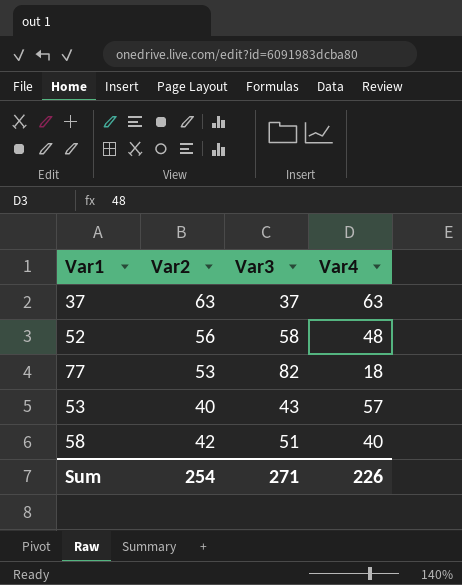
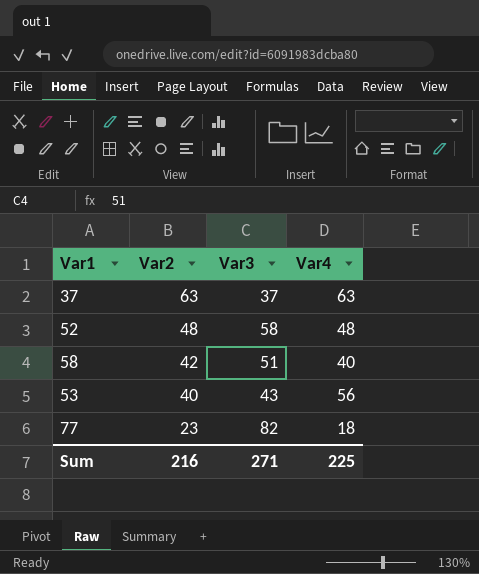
row order: none -> Var2 descending
52 | Var2: 56 -> 48
53 | Var4: 57 -> 56
77 | Var2: 53 -> 23
Sum | Var2: 254 -> 216
Sum | Var4: 226 -> 225

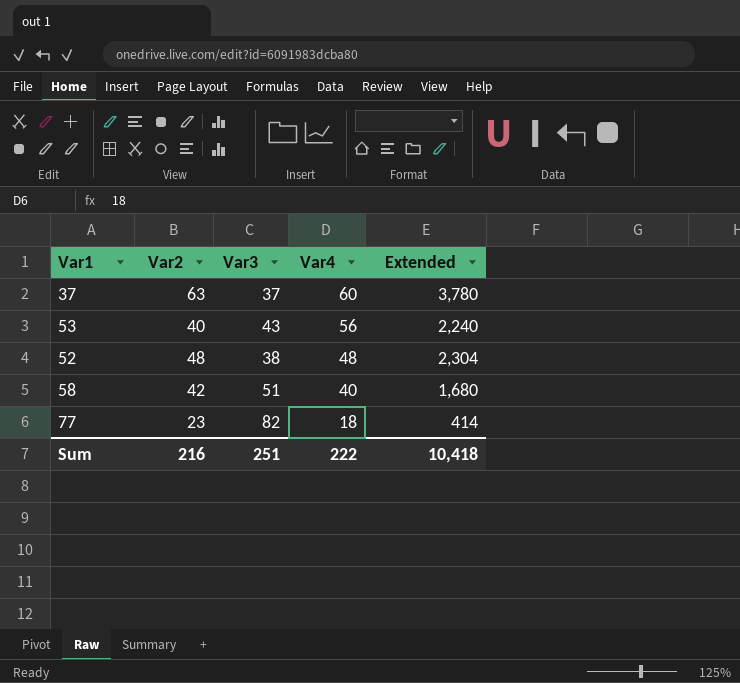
row order: Var2 descending -> Var4 descending
column Extended | formula: none -> [Var2] * [Var4]
37 | Var4: 63 -> 60
52 | Var3: 58 -> 38
Sum | Var3: 271 -> 251
Sum | Var4: 225 -> 222

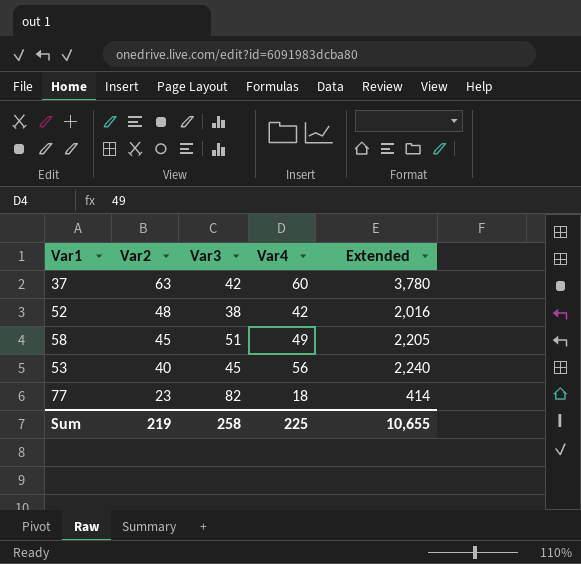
row order: Var4 descending -> Var2 descending
37 | Var3: 37 -> 42
52 | Var4: 48 -> 42
52 | Extended: 2,304 -> 2,016
58 | Var2: 42 -> 45
58 | Var4: 40 -> 49
58 | Extended: 1,680 -> 2,205
53 | Var3: 43 -> 45
Sum | Var2: 216 -> 219
Sum | Var3: 251 -> 258
Sum | Var4: 222 -> 225
Sum | Extended: 10,418 -> 10,655

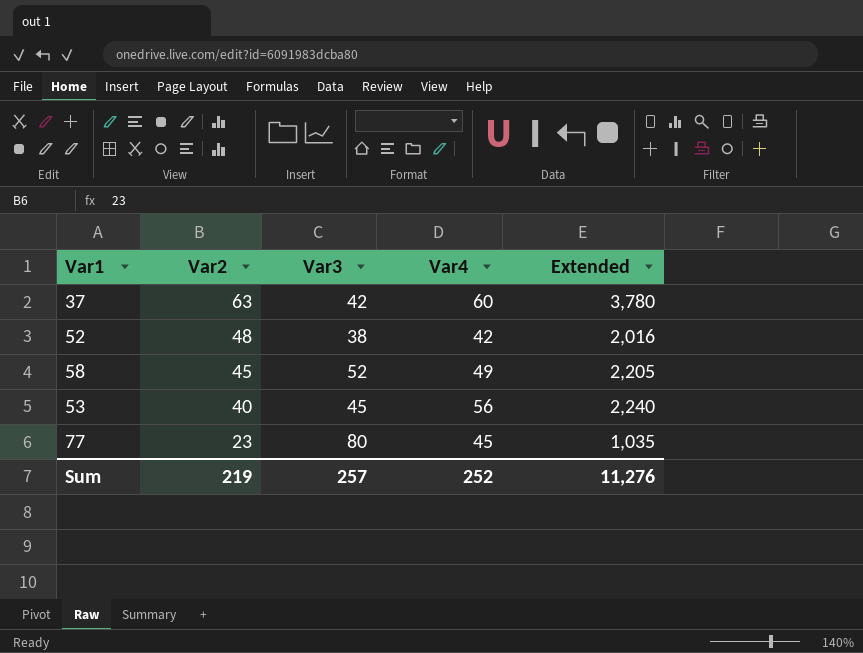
58 | Var3: 51 -> 52
77 | Var3: 82 -> 80
77 | Var4: 18 -> 45
77 | Extended: 414 -> 1,035
Sum | Var3: 258 -> 257
Sum | Var4: 225 -> 252
Sum | Extended: 10,655 -> 11,276

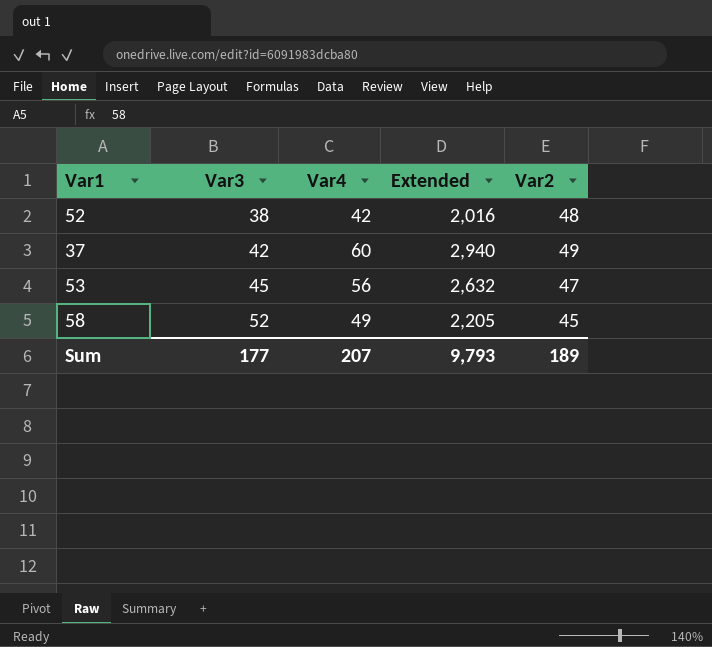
row order: Var2 descending -> Var3 ascending
column Var2 | position: 2 -> 5
row 77: 23 | 80 | 45 | 1,035 -> none
37 | Extended: 3,780 -> 2,940
37 | Var2: 63 -> 49
53 | Extended: 2,240 -> 2,632
53 | Var2: 40 -> 47
Sum | Var3: 257 -> 177
Sum | Var4: 252 -> 207
Sum | Extended: 11,276 -> 9,793
Sum | Var2: 219 -> 189

